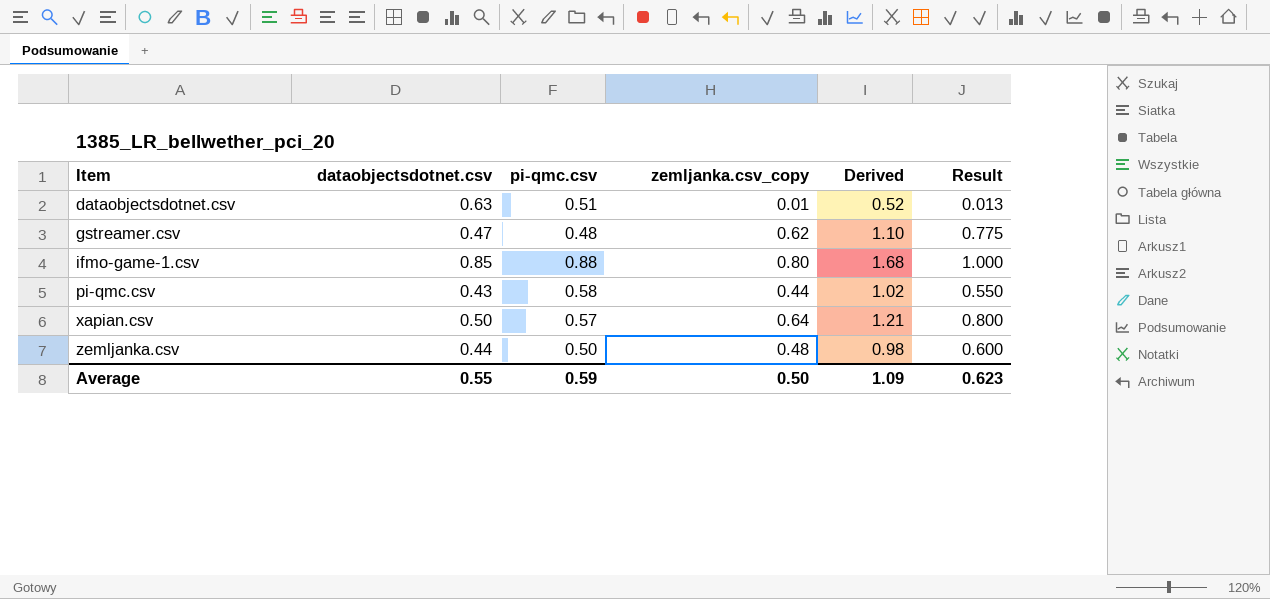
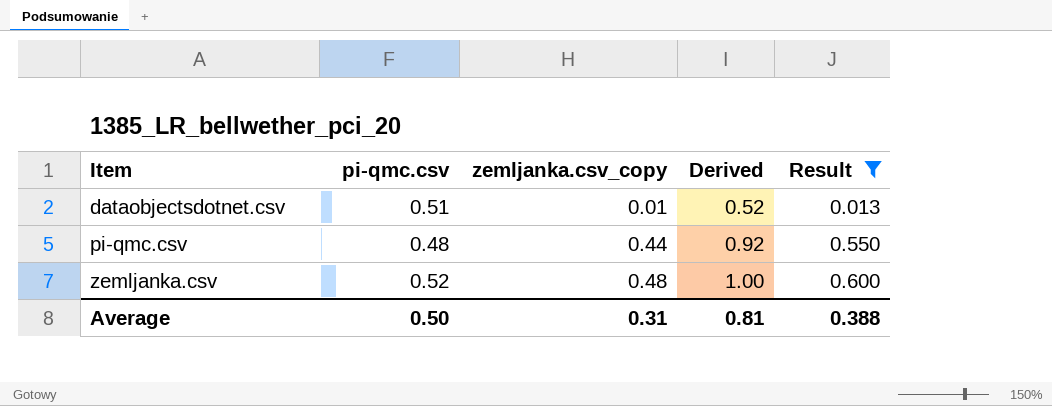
filter: none -> Result <= 0.600
column dataobjectsdotnet.csv | position: 2 -> none
pi-qmc.csv | pi-qmc.csv: 0.58 -> 0.48
pi-qmc.csv | Derived: 1.02 -> 0.92
zemljanka.csv | pi-qmc.csv: 0.50 -> 0.52
zemljanka.csv | Derived: 0.98 -> 1.00
Average | pi-qmc.csv: 0.59 -> 0.50
Average | zemljanka.csv_copy: 0.50 -> 0.31
Average | Derived: 1.09 -> 0.81
Average | Result: 0.623 -> 0.388

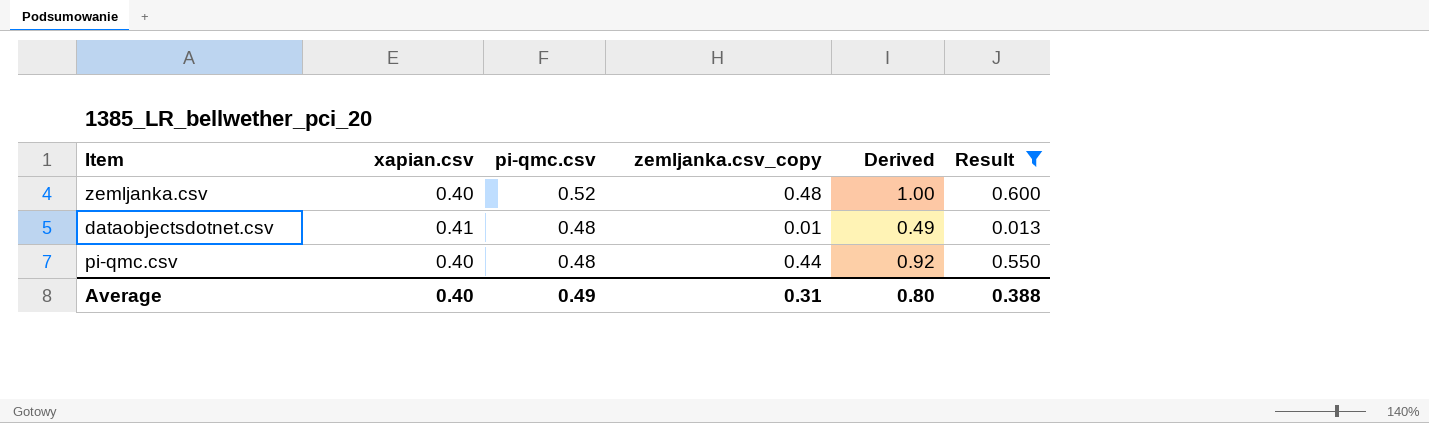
row order: Item ascending -> pi-qmc.csv descending
column xapian.csv | position: none -> 2
dataobjectsdotnet.csv | pi-qmc.csv: 0.51 -> 0.48
dataobjectsdotnet.csv | Derived: 0.52 -> 0.49
Average | pi-qmc.csv: 0.50 -> 0.49
Average | Derived: 0.81 -> 0.80

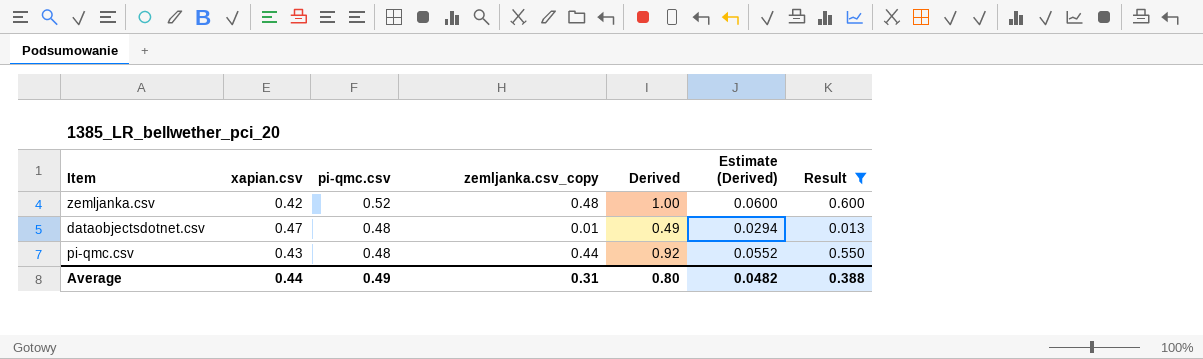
column Estimate (Derived) | formula: none -> [Derived] * 0.06
zemljanka.csv | xapian.csv: 0.40 -> 0.42
dataobjectsdotnet.csv | xapian.csv: 0.41 -> 0.47
pi-qmc.csv | xapian.csv: 0.40 -> 0.43
Average | xapian.csv: 0.40 -> 0.44

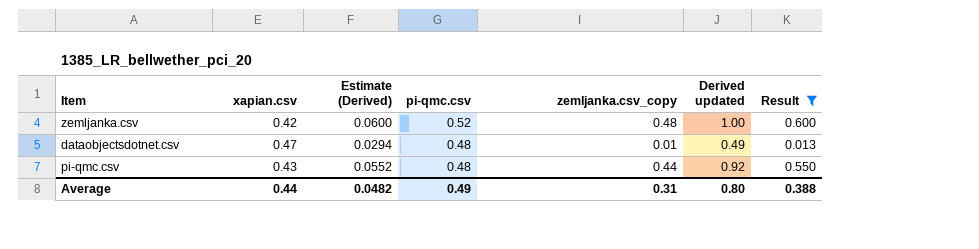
column Estimate (Derived) | position: 6 -> 3
column name: Derived -> Derived updated

